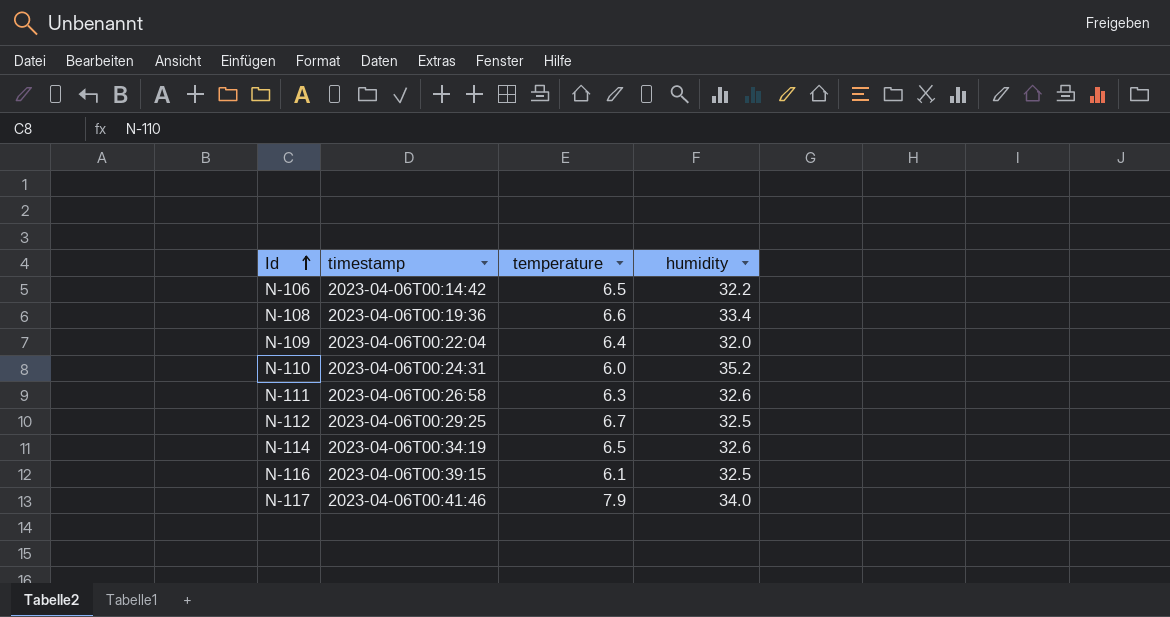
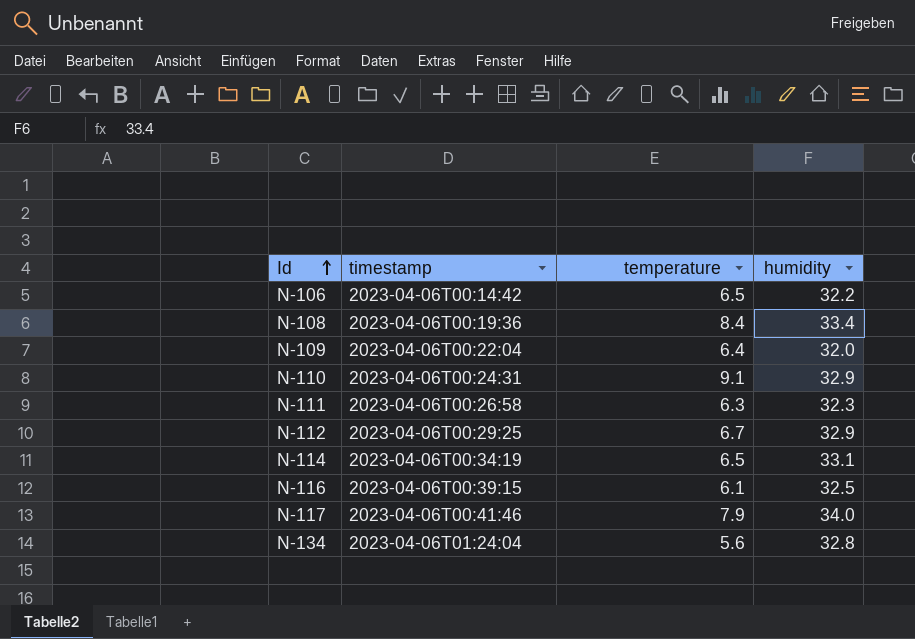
N-108 | temperature: 6.6 -> 8.4
N-110 | temperature: 6.0 -> 9.1
N-110 | humidity: 35.2 -> 32.9
N-111 | humidity: 32.6 -> 32.3
N-112 | humidity: 32.5 -> 32.9
N-114 | humidity: 32.6 -> 33.1
row N-134: none -> 2023-04-06T01:24:04 | 5.6 | 32.8

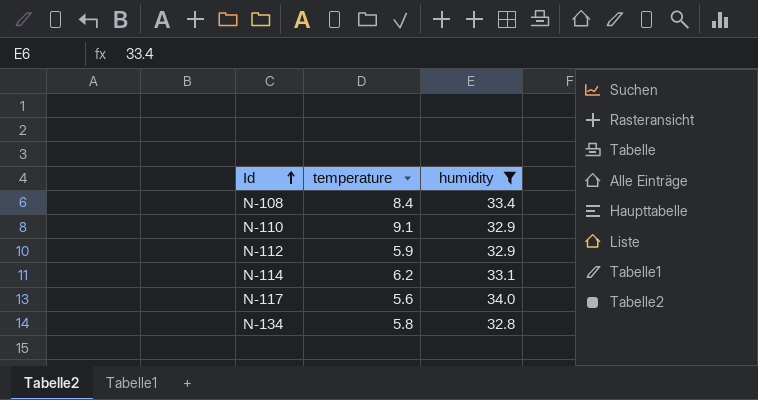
filter: none -> humidity >= 32.8
column timestamp | position: 2 -> none
N-112 | temperature: 6.7 -> 5.9
N-114 | temperature: 6.5 -> 6.2
N-117 | temperature: 7.9 -> 5.6
N-134 | temperature: 5.6 -> 5.8

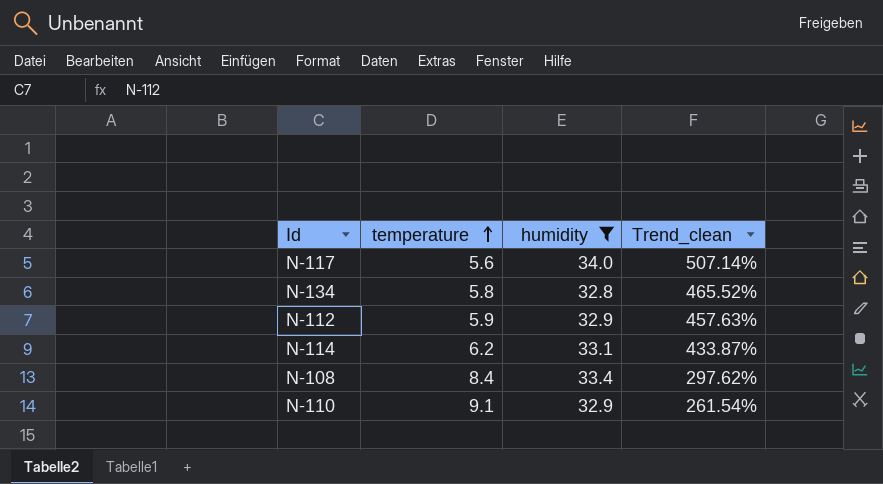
row order: Id ascending -> temperature ascending
column Trend_clean | formula: none -> ([humidity] - [temperature]) / [temperature]

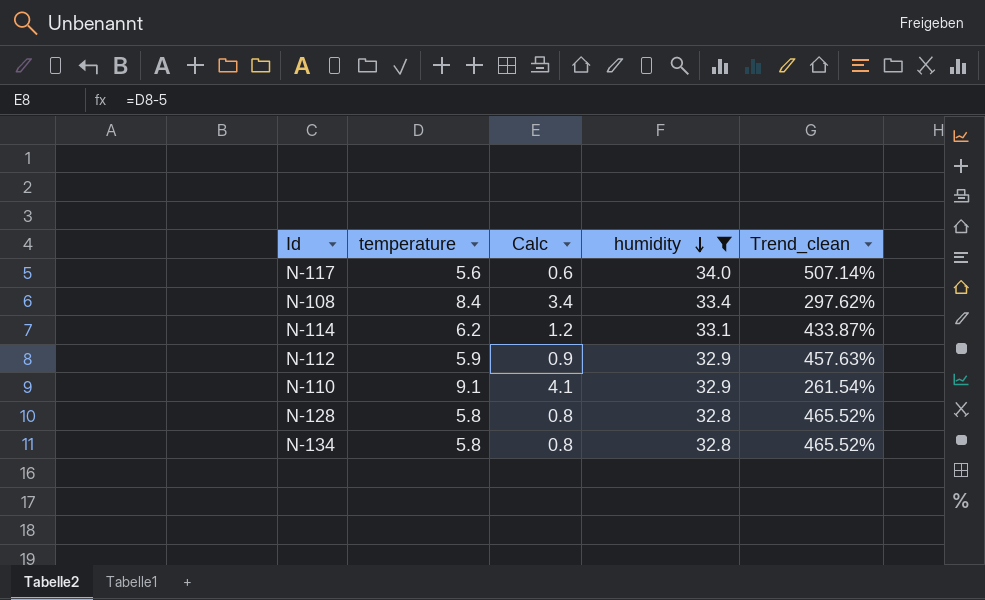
row order: temperature ascending -> humidity descending
column Calc | formula: none -> [temperature] - 5
row N-128: none -> 5.8 | 0.8 | 32.8 | 465.52%

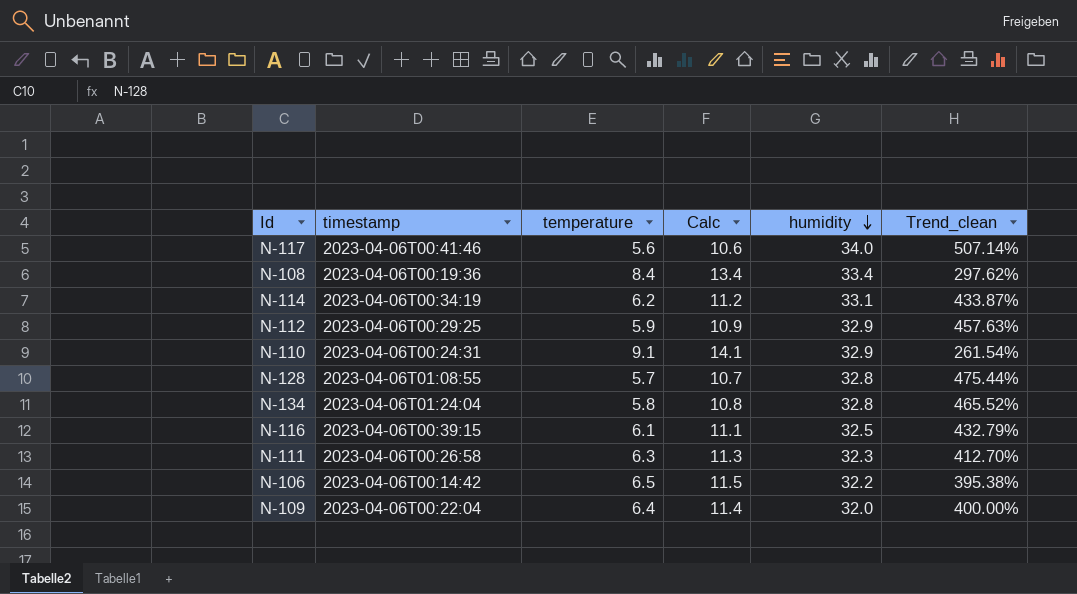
filter: humidity >= 32.8 -> none
column timestamp | position: none -> 2
column Calc | formula: [temperature] - 5 -> [temperature] + 5
N-128 | temperature: 5.8 -> 5.7
N-128 | Trend_clean: 465.52% -> 475.44%

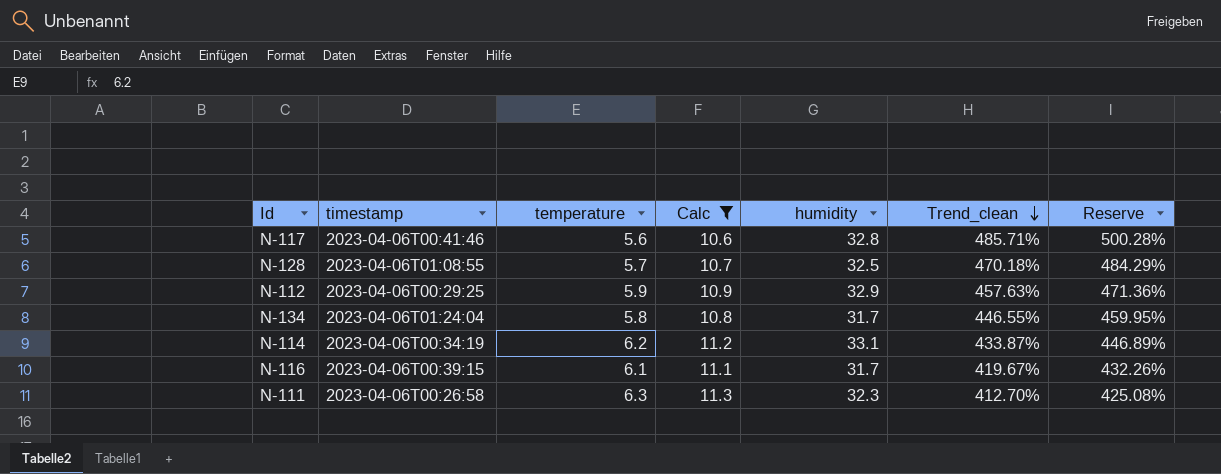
filter: none -> Calc <= 11.3
row order: humidity descending -> Trend_clean descending
column Reserve | formula: none -> [Trend_clean] * 1.03
N-117 | humidity: 34.0 -> 32.8
N-117 | Trend_clean: 507.14% -> 485.71%
N-128 | humidity: 32.8 -> 32.5
N-128 | Trend_clean: 475.44% -> 470.18%
N-134 | humidity: 32.8 -> 31.7
N-134 | Trend_clean: 465.52% -> 446.55%
N-116 | humidity: 32.5 -> 31.7
N-116 | Trend_clean: 432.79% -> 419.67%

